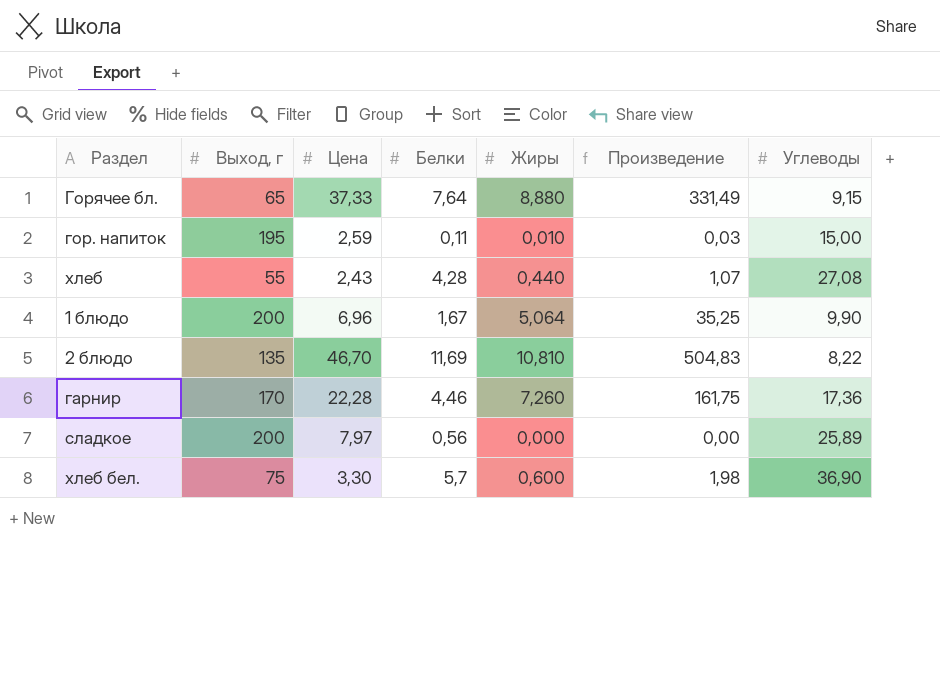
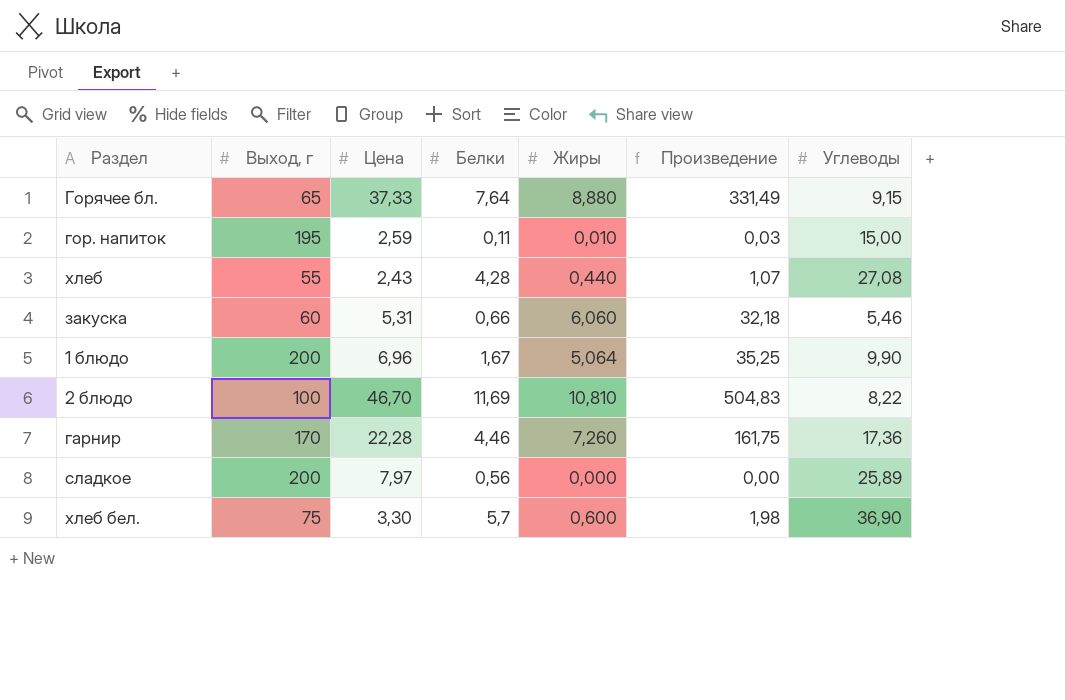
row закуска: none -> 60 | 5,31 | 0,66 | 6,060 | 32,18 | 5,46
2 блюдо | Выход, г: 135 -> 100

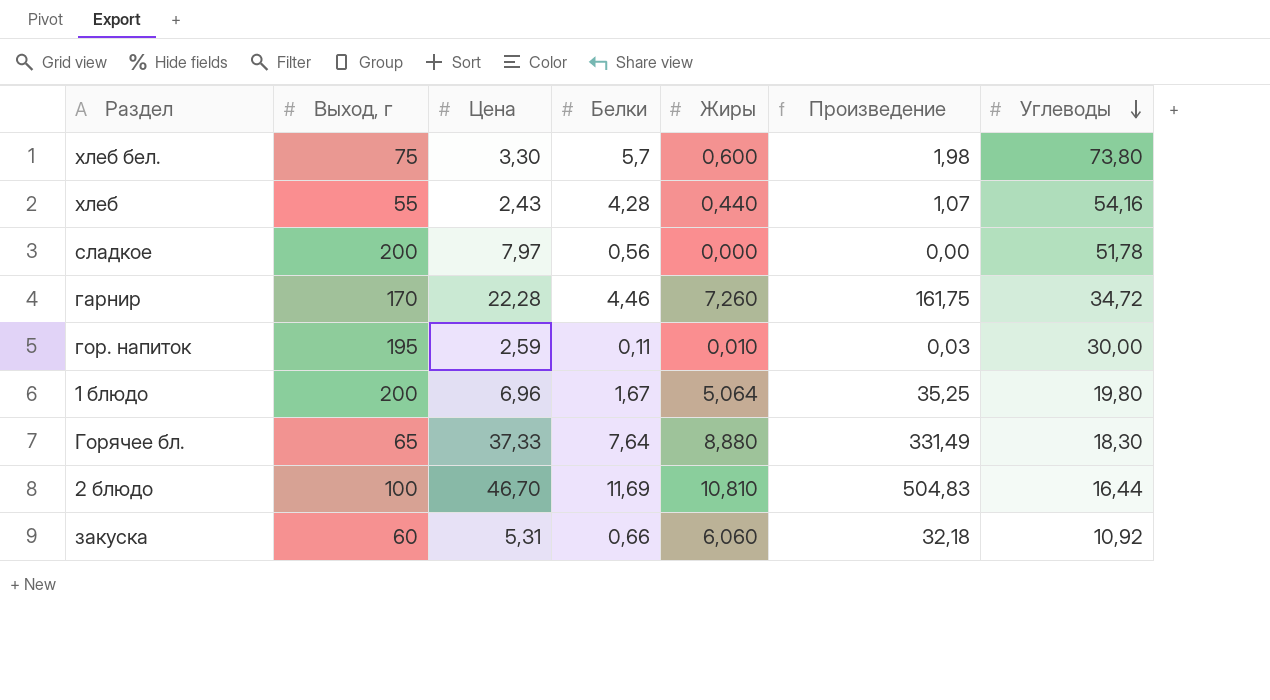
row order: none -> Углеводы descending
хлеб бел. | Углеводы: 36,90 -> 73,80
хлеб | Углеводы: 27,08 -> 54,16
сладкое | Углеводы: 25,89 -> 51,78
гарнир | Углеводы: 17,36 -> 34,72
гор. напиток | Углеводы: 15,00 -> 30,00
1 блюдо | Углеводы: 9,90 -> 19,80
Горячее бл. | Углеводы: 9,15 -> 18,30
2 блюдо | Углеводы: 8,22 -> 16,44
закуска | Углеводы: 5,46 -> 10,92

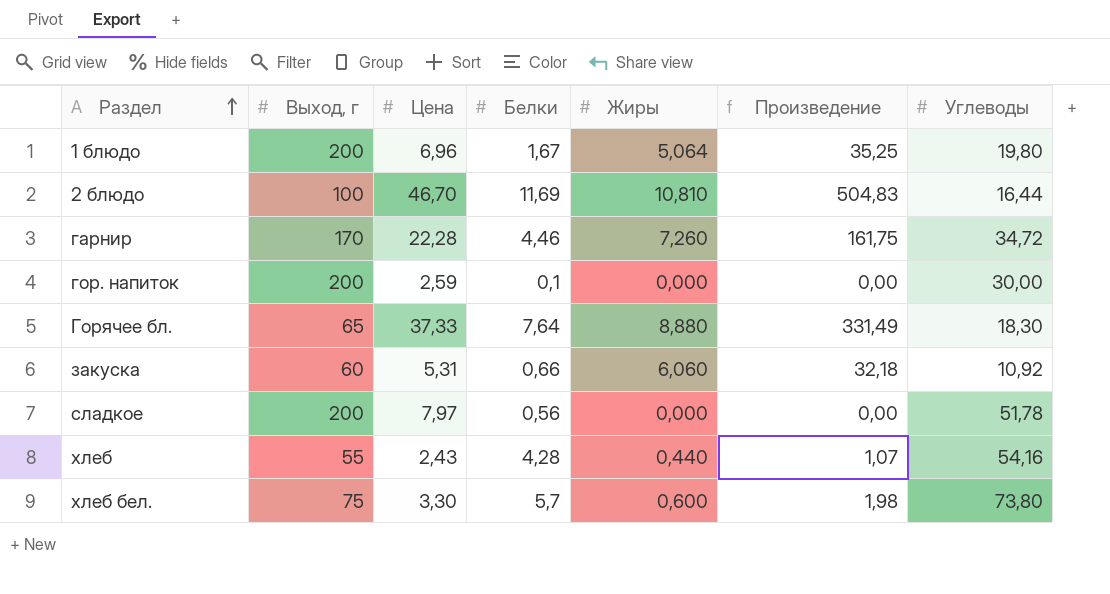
row order: Углеводы descending -> Раздел ascending
гор. напиток | Выход, г: 195 -> 200
гор. напиток | Белки: 0,11 -> 0,1
гор. напиток | Жиры: 0,010 -> 0,000
гор. напиток | Произведение: 0,03 -> 0,00

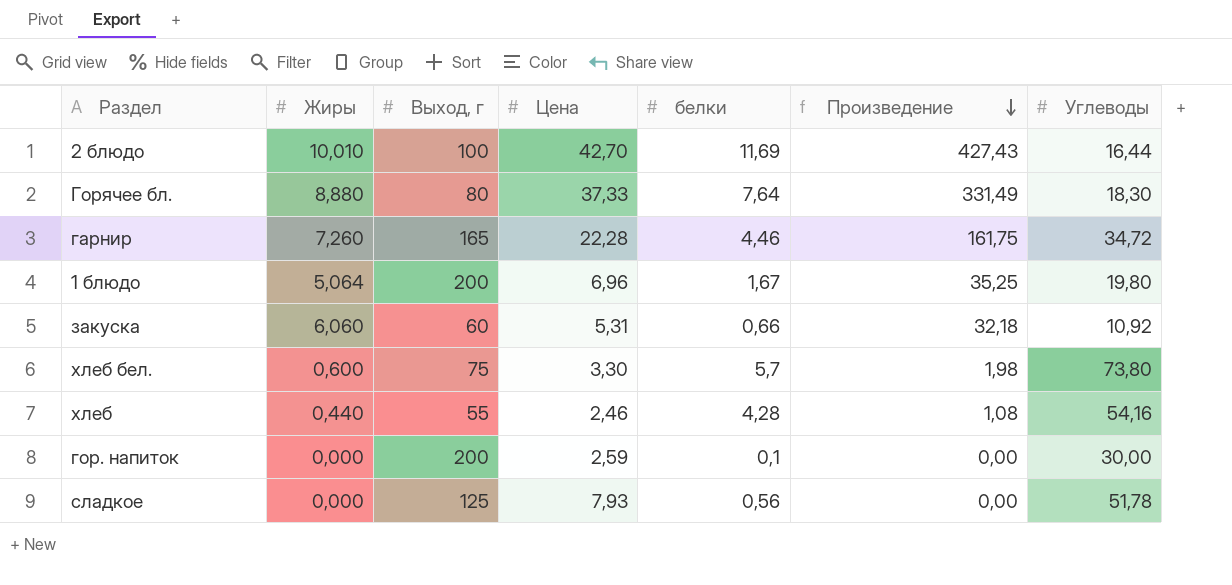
row order: Раздел ascending -> Произведение descending
column Жиры | position: 5 -> 2
column name: Белки -> белки
2 блюдо | Жиры: 10,810 -> 10,010
2 блюдо | Цена: 46,70 -> 42,70
2 блюдо | Произведение: 504,83 -> 427,43
Горячее бл. | Выход, г: 65 -> 80
гарнир | Выход, г: 170 -> 165
хлеб | Цена: 2,43 -> 2,46
хлеб | Произведение: 1,07 -> 1,08
сладкое | Выход, г: 200 -> 125
сладкое | Цена: 7,97 -> 7,93

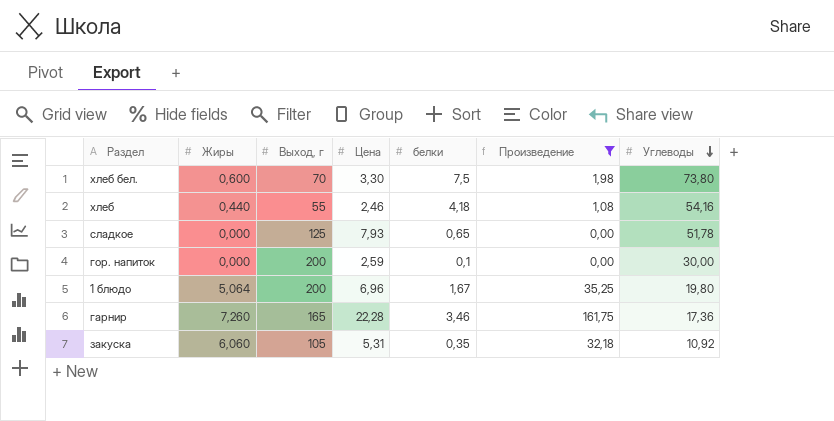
filter: none -> Произведение <= 161,75
row order: Произведение descending -> Углеводы descending
хлеб бел. | Выход, г: 75 -> 70
хлеб бел. | белки: 5,7 -> 7,5
хлеб | белки: 4,28 -> 4,18
сладкое | белки: 0,56 -> 0,65
гарнир | белки: 4,46 -> 3,46
гарнир | Углеводы: 34,72 -> 17,36
закуска | Выход, г: 60 -> 105
закуска | белки: 0,66 -> 0,35

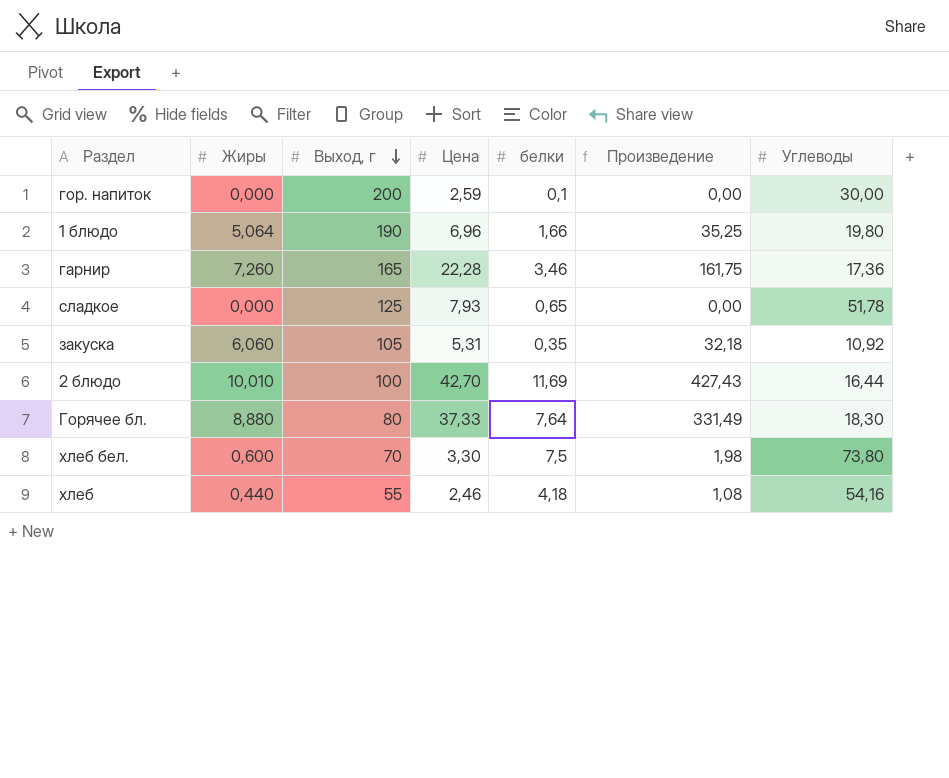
filter: Произведение <= 161,75 -> none
row order: Углеводы descending -> Выход, г descending
1 блюдо | Выход, г: 200 -> 190
1 блюдо | белки: 1,67 -> 1,66

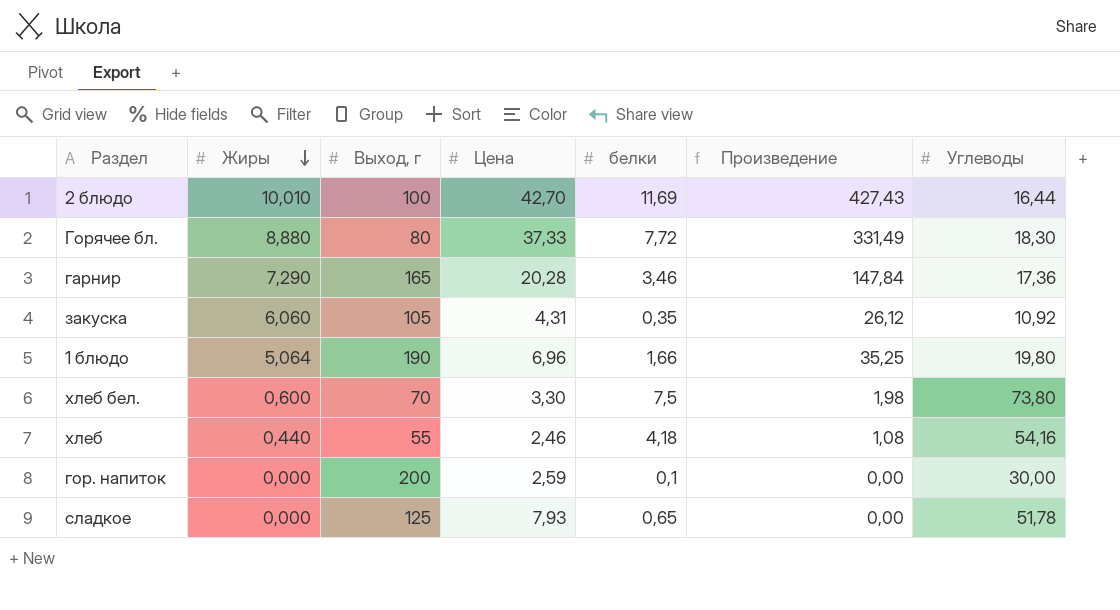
row order: Выход, г descending -> Жиры descending
Горячее бл. | белки: 7,64 -> 7,72
гарнир | Жиры: 7,260 -> 7,290
гарнир | Цена: 22,28 -> 20,28
гарнир | Произведение: 161,75 -> 147,84
закуска | Цена: 5,31 -> 4,31
закуска | Произведение: 32,18 -> 26,12

